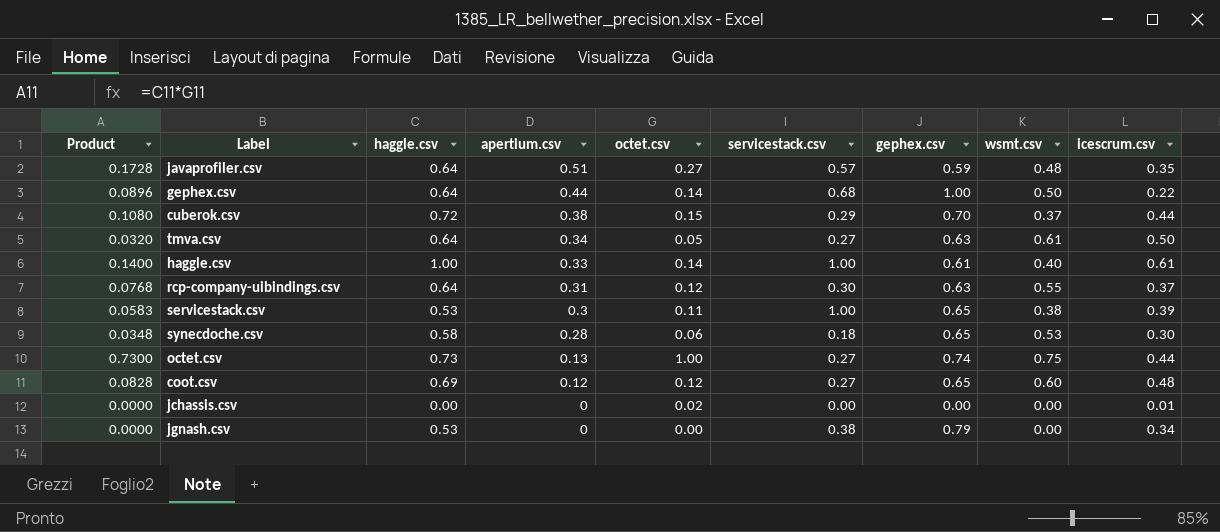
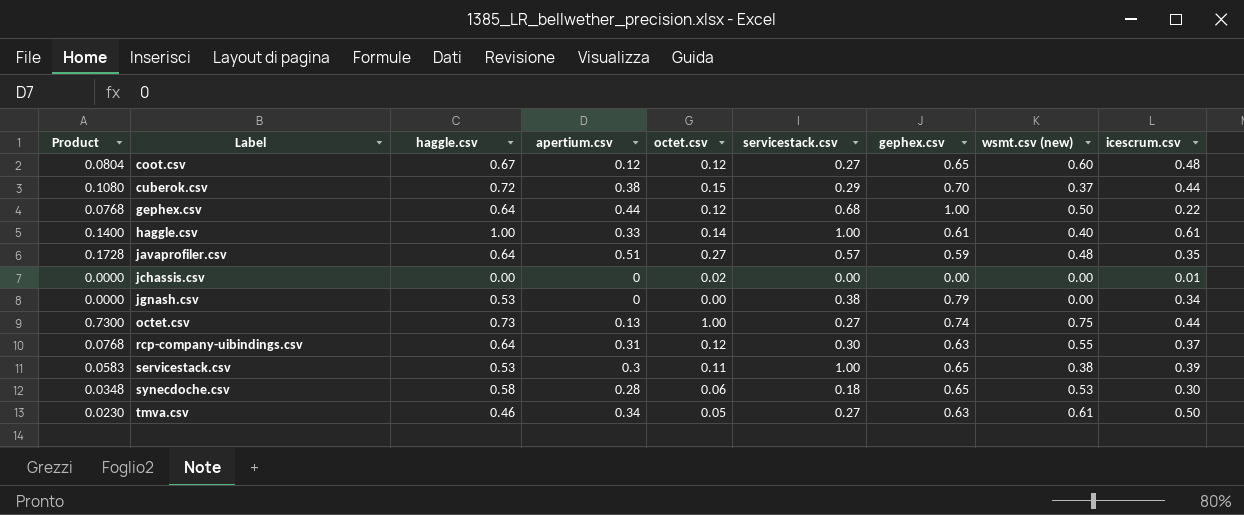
row order: apertium.csv descending -> Label ascending
column name: wsmt.csv -> wsmt.csv (new)
coot.csv | Product: 0.0828 -> 0.0804
coot.csv | haggle.csv: 0.69 -> 0.67
gephex.csv | Product: 0.0896 -> 0.0768
gephex.csv | octet.csv: 0.14 -> 0.12
tmva.csv | Product: 0.0320 -> 0.0230
tmva.csv | haggle.csv: 0.64 -> 0.46

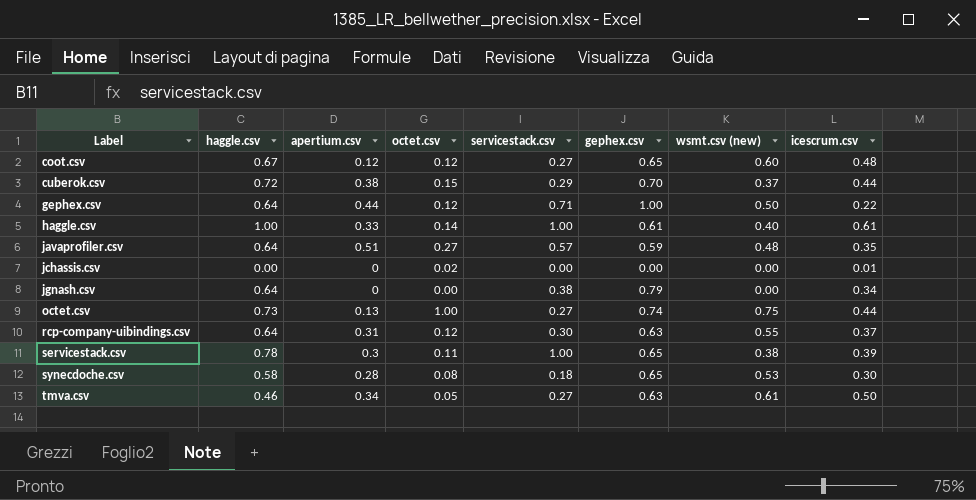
column Product | formula: [haggle.csv] * [octet.csv] -> none
gephex.csv | servicestack.csv: 0.68 -> 0.71
jgnash.csv | haggle.csv: 0.53 -> 0.64
servicestack.csv | haggle.csv: 0.53 -> 0.78
synecdoche.csv | octet.csv: 0.06 -> 0.08

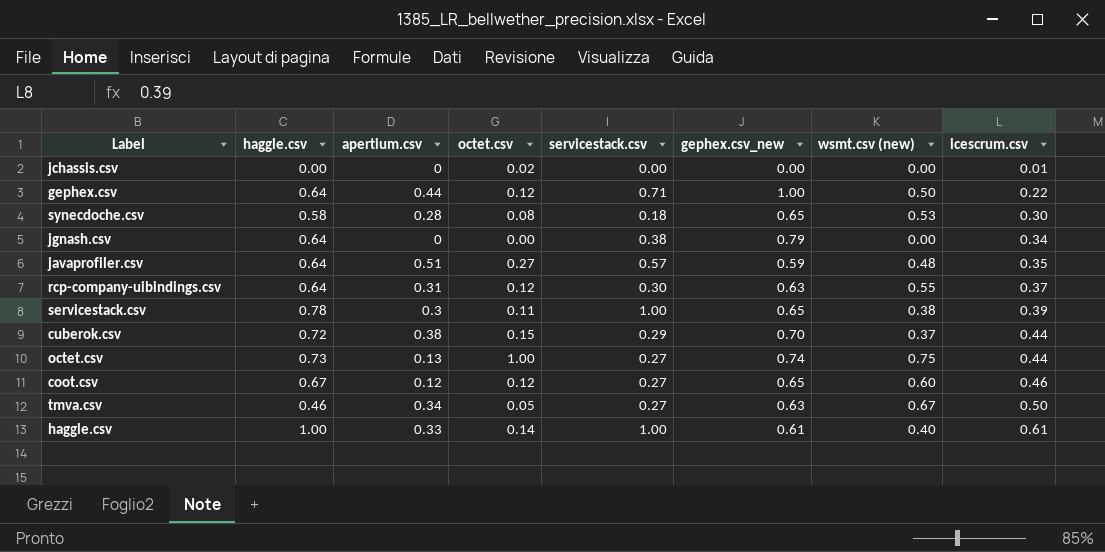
row order: Label ascending -> icescrum.csv ascending
column name: gephex.csv -> gephex.csv_new
coot.csv | icescrum.csv: 0.48 -> 0.46
tmva.csv | wsmt.csv (new): 0.61 -> 0.67

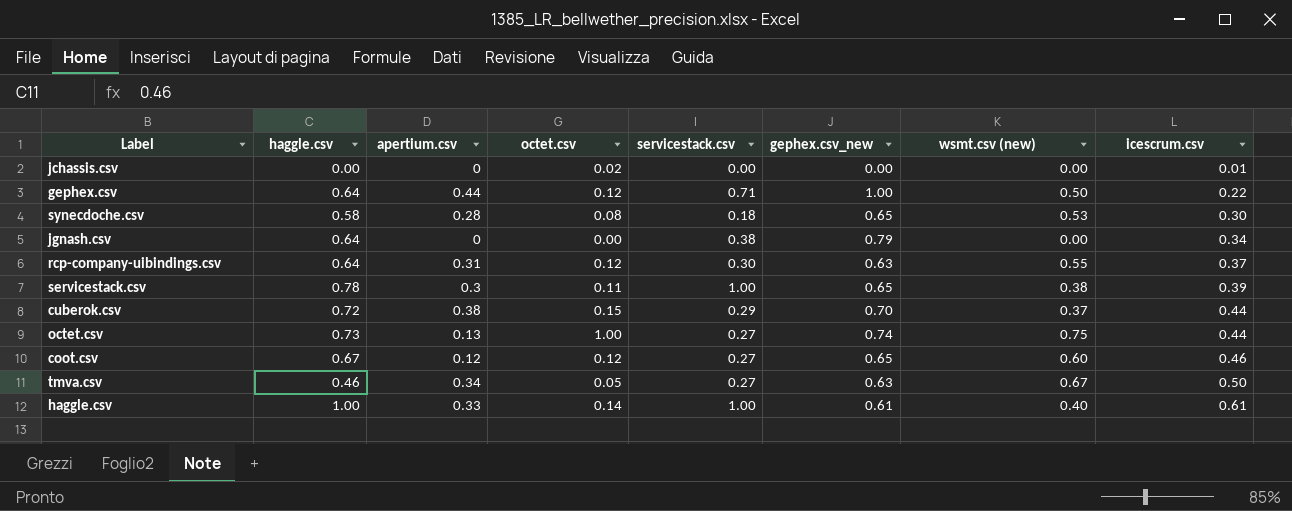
row javaprofiler.csv: 0.64 | 0.51 | 0.27 | 0.57 | 0.59 | 0.48 | 0.35 -> none

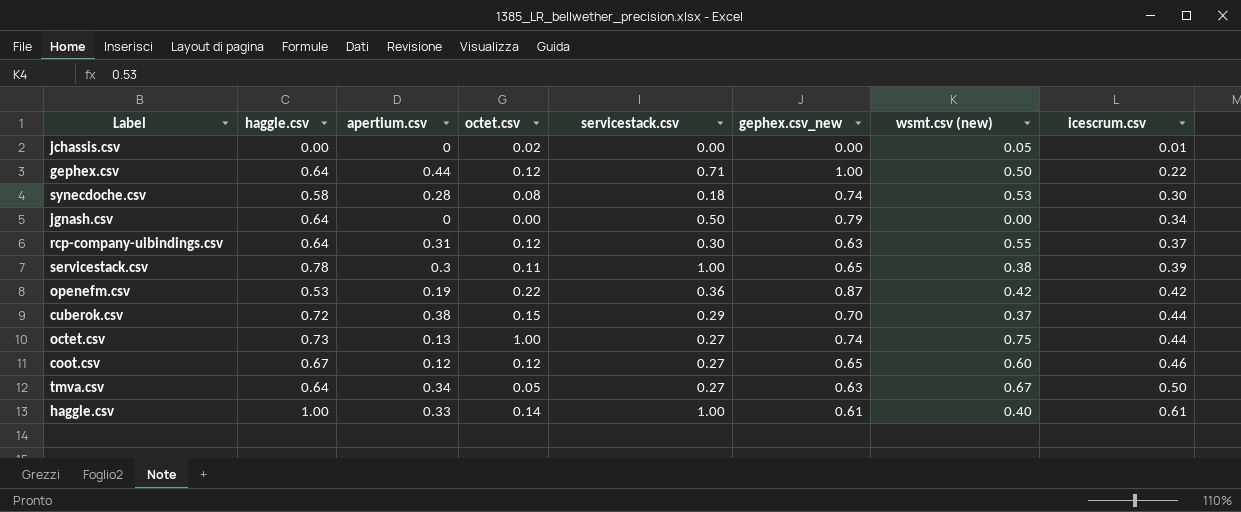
jchassis.csv | wsmt.csv (new): 0.00 -> 0.05
synecdoche.csv | gephex.csv_new: 0.65 -> 0.74
jgnash.csv | servicestack.csv: 0.38 -> 0.50
row openefm.csv: none -> 0.53 | 0.19 | 0.22 | 0.36 | 0.87 | 0.42 | 0.42
tmva.csv | haggle.csv: 0.46 -> 0.64

